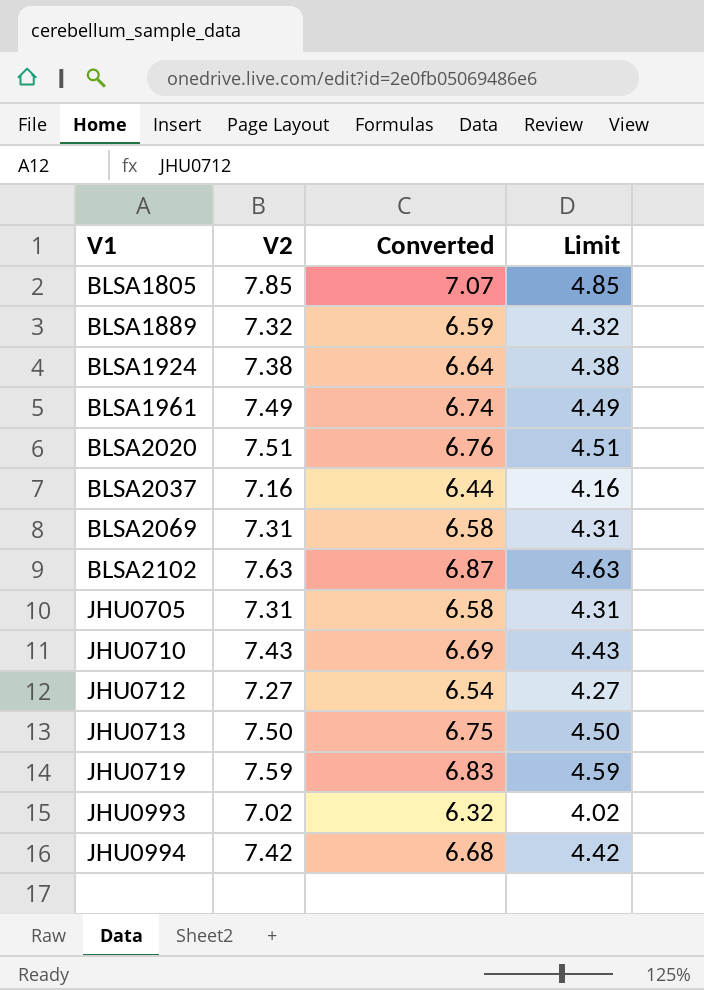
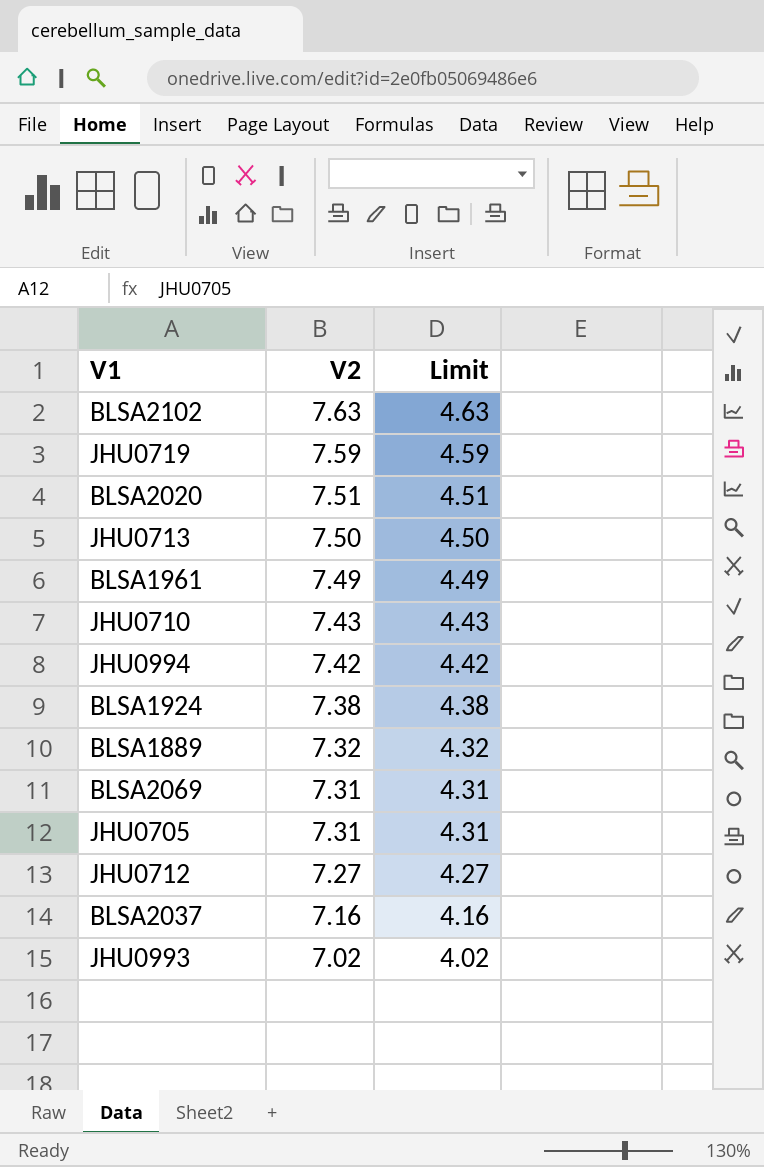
row order: V1 ascending -> V2 descending
column Converted | formula: [V2] * 0.9 -> none
row BLSA1805: 7.85 | 7.07 | 4.85 -> none

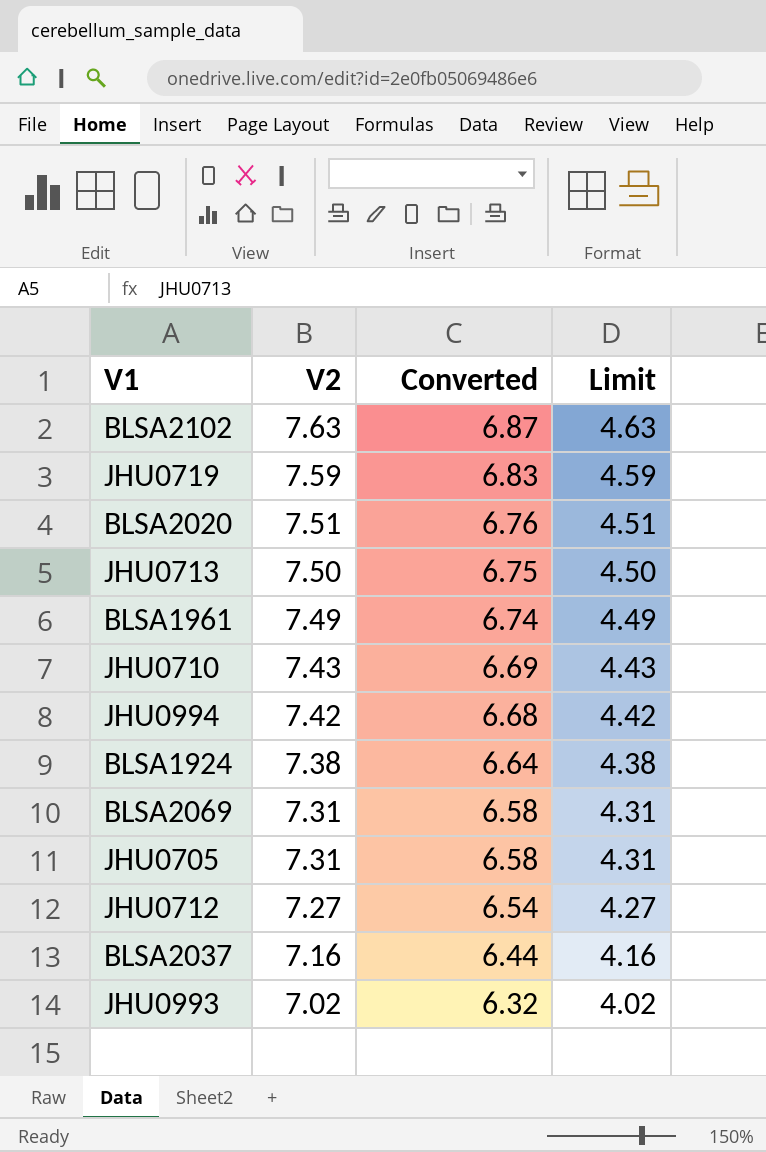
column Converted | formula: none -> [V2] * 0.9
row BLSA1889: 7.32 | 4.32 -> none

